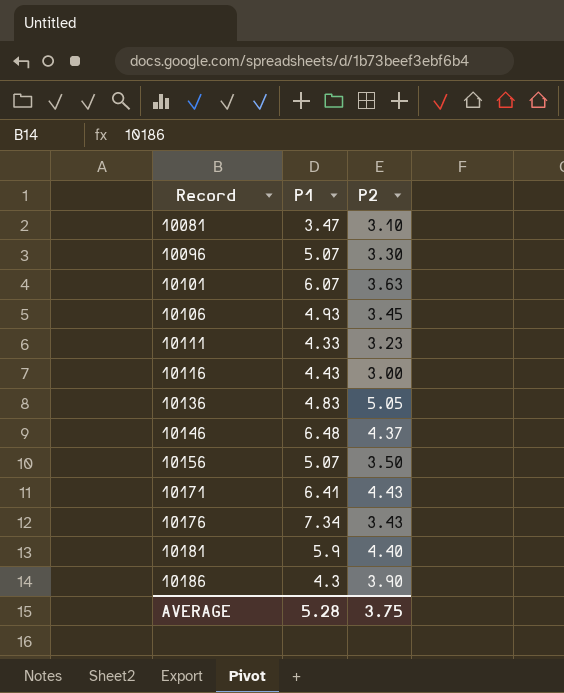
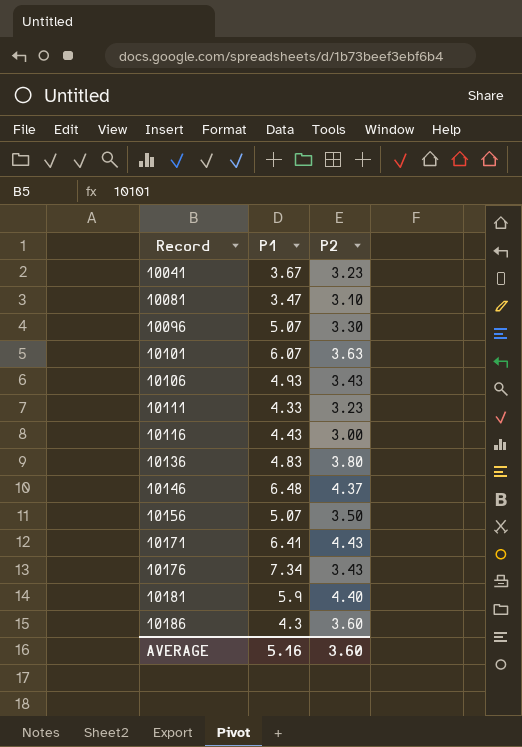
row 10041: none -> 3.67 | 3.23
10106 | P2: 3.45 -> 3.43
10136 | P2: 5.05 -> 3.80
10186 | P2: 3.90 -> 3.60
AVERAGE | P1: 5.28 -> 5.16
AVERAGE | P2: 3.75 -> 3.60

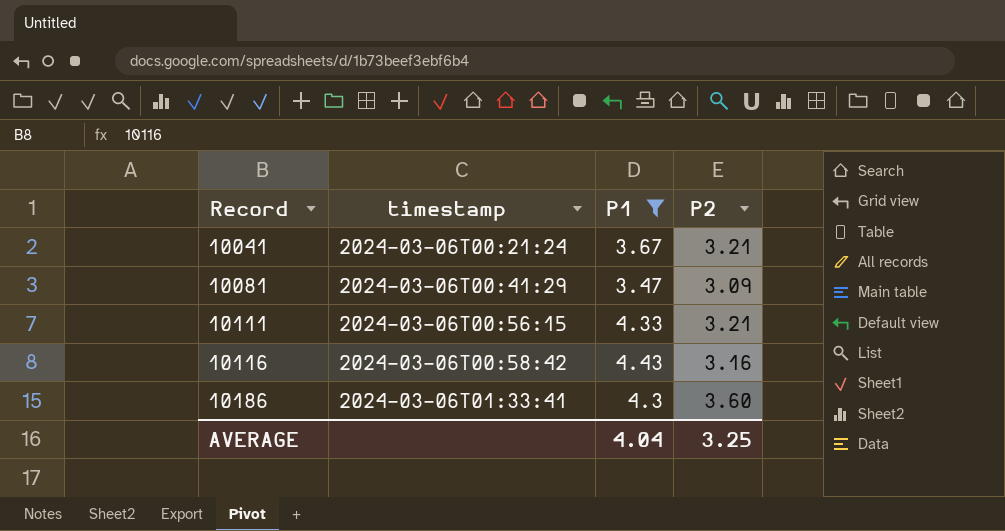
filter: none -> P1 <= 4.43
column timestamp | position: none -> 2
10041 | P2: 3.23 -> 3.21
10081 | P2: 3.10 -> 3.09
10111 | P2: 3.23 -> 3.21
10116 | P2: 3.00 -> 3.16
AVERAGE | P1: 5.16 -> 4.04
AVERAGE | P2: 3.60 -> 3.25

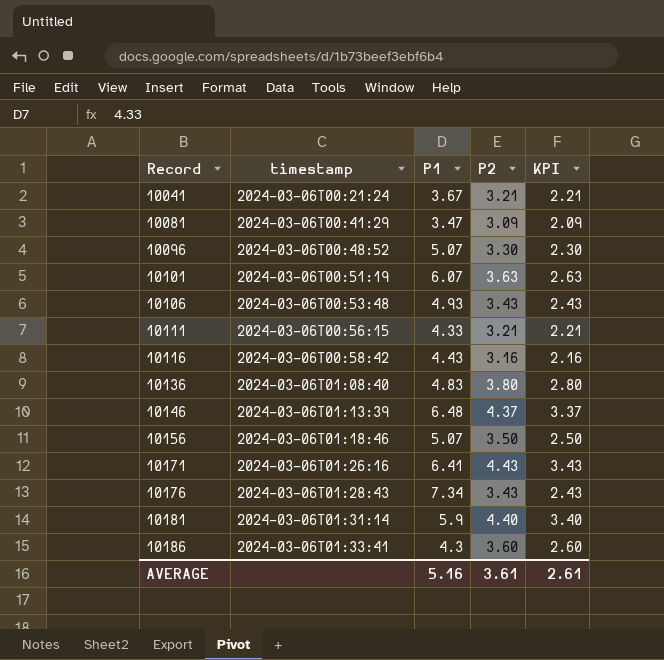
filter: P1 <= 4.43 -> none
column KPI | formula: none -> [P2] - 1
AVERAGE | P1: 4.04 -> 5.16
AVERAGE | P2: 3.25 -> 3.61

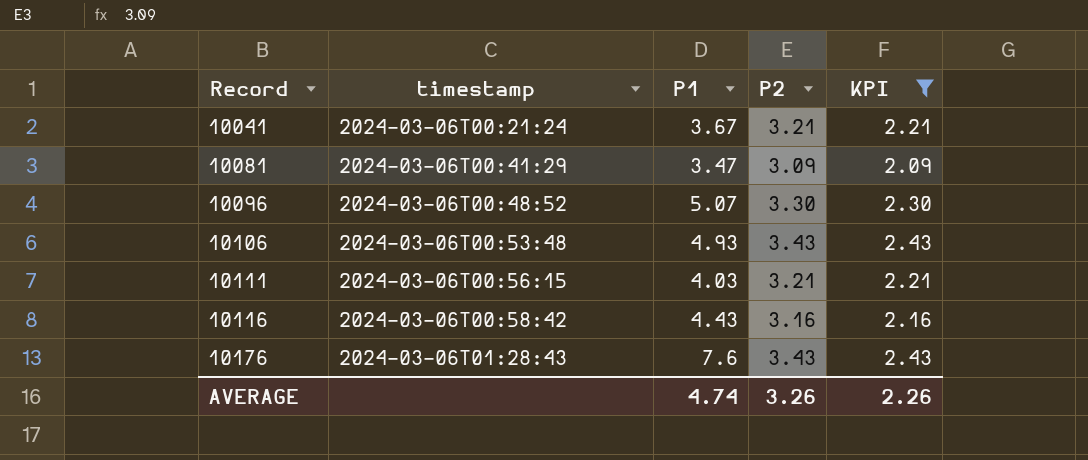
filter: none -> KPI <= 2.43
10111 | P1: 4.33 -> 4.03
10176 | P1: 7.34 -> 7.6
AVERAGE | P1: 5.16 -> 4.74
AVERAGE | P2: 3.61 -> 3.26
AVERAGE | KPI: 2.61 -> 2.26

